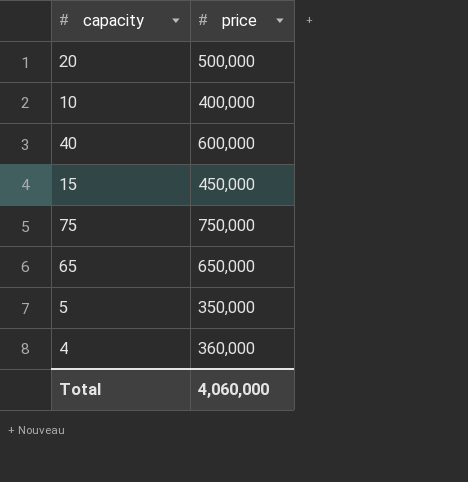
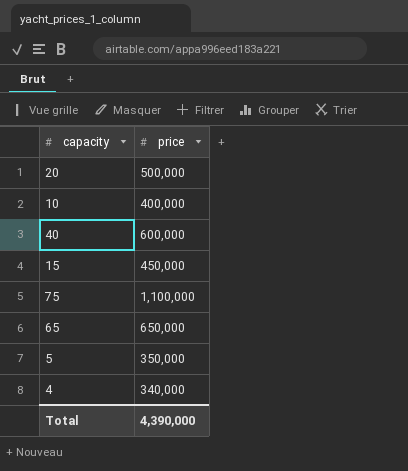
75 | price: 750,000 -> 1,100,000
4 | price: 360,000 -> 340,000
Total | price: 4,060,000 -> 4,390,000

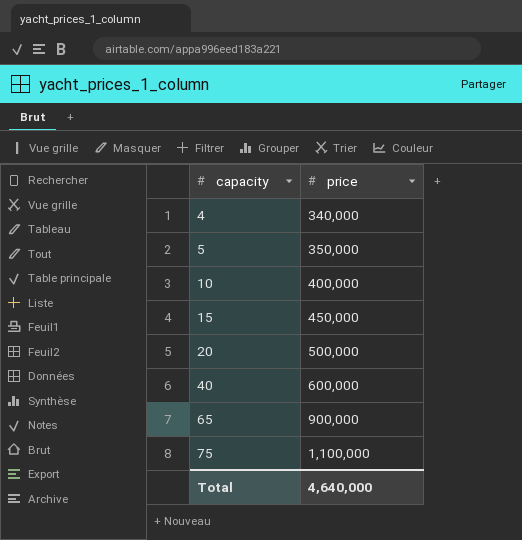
row order: none -> capacity ascending
65 | price: 650,000 -> 900,000
Total | price: 4,390,000 -> 4,640,000

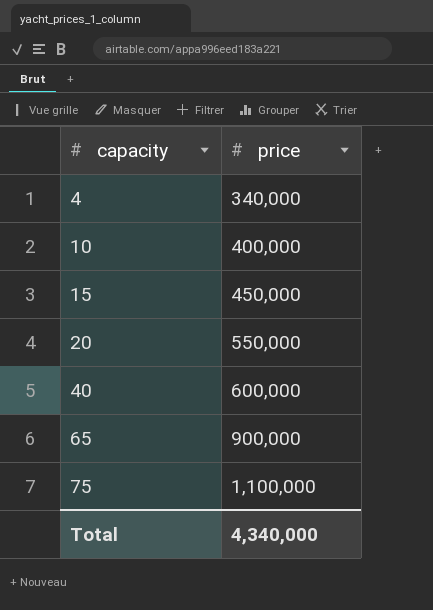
row 5: 350,000 -> none
20 | price: 500,000 -> 550,000
Total | price: 4,640,000 -> 4,340,000

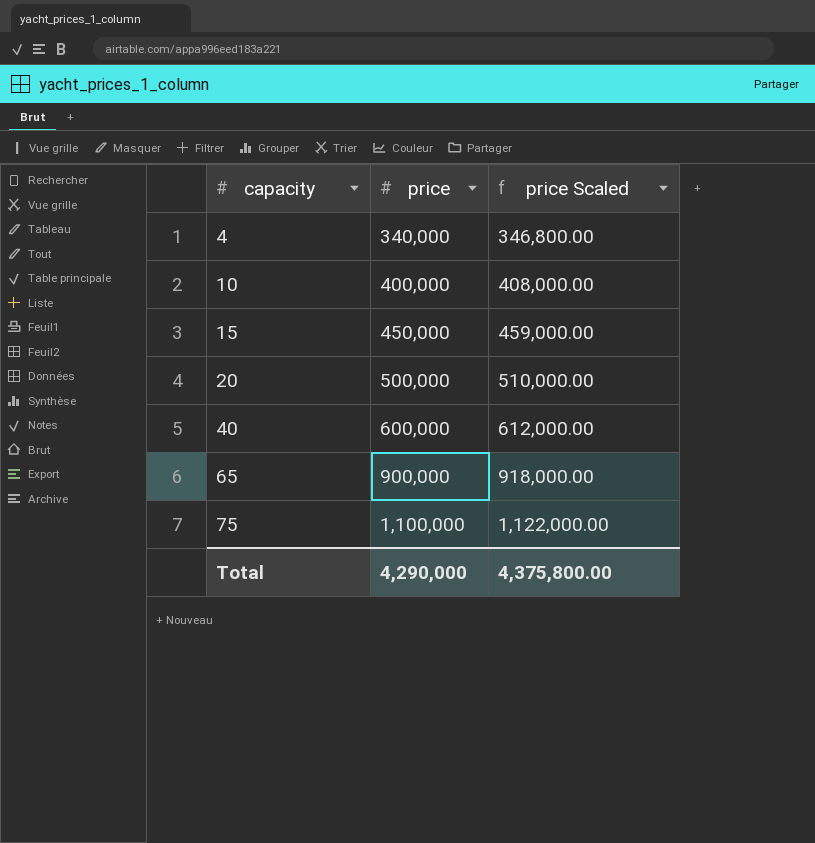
column price Scaled | formula: none -> [price] * 1.02
20 | price: 550,000 -> 500,000
Total | price: 4,340,000 -> 4,290,000

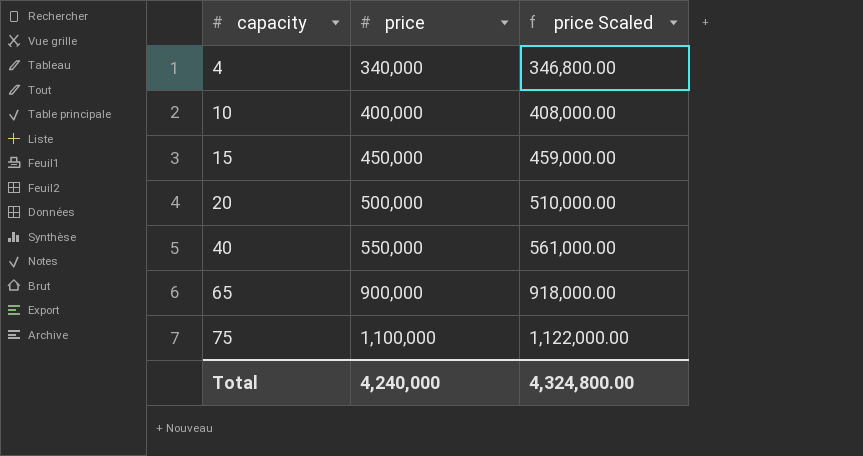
40 | price: 600,000 -> 550,000
40 | price Scaled: 612,000.00 -> 561,000.00
Total | price: 4,290,000 -> 4,240,000
Total | price Scaled: 4,375,800.00 -> 4,324,800.00

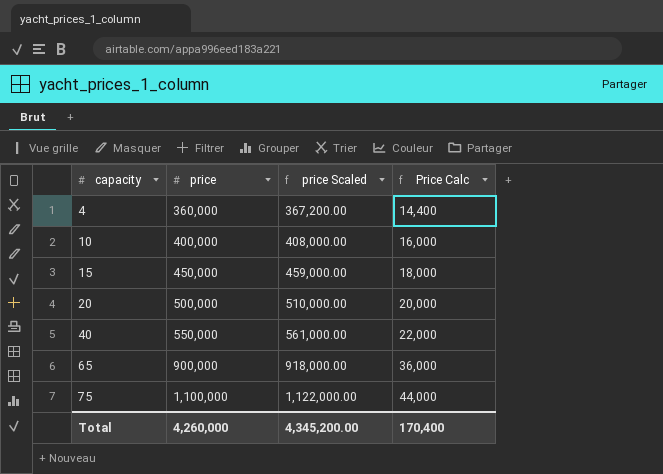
column Price Calc | formula: none -> [price] * 0.04
4 | price: 340,000 -> 360,000
4 | price Scaled: 346,800.00 -> 367,200.00
Total | price: 4,240,000 -> 4,260,000
Total | price Scaled: 4,324,800.00 -> 4,345,200.00

